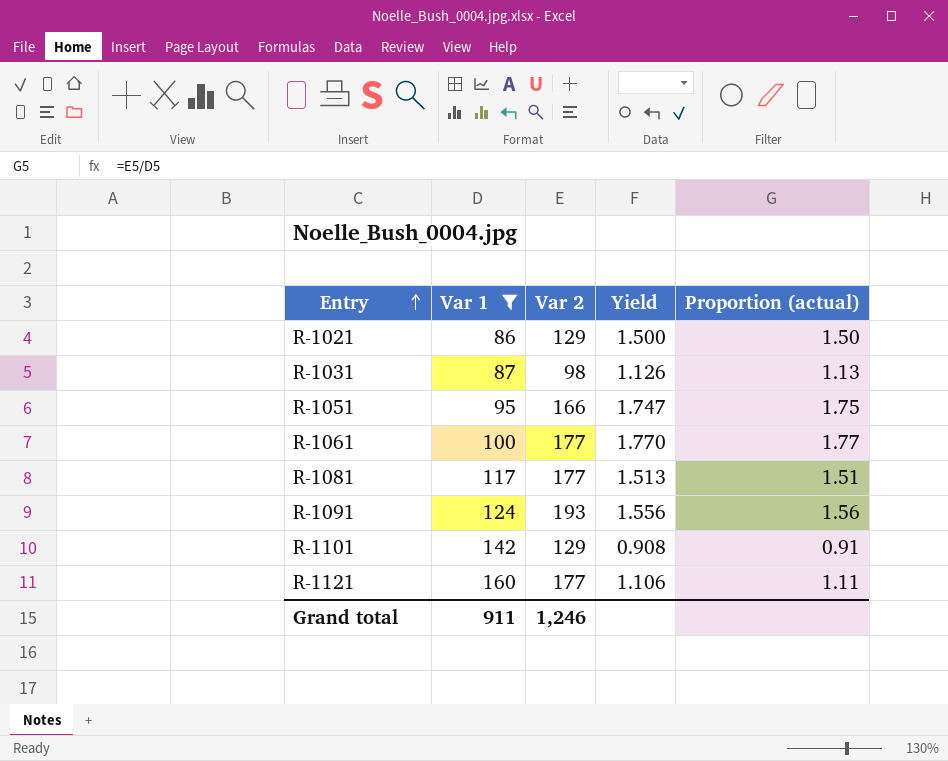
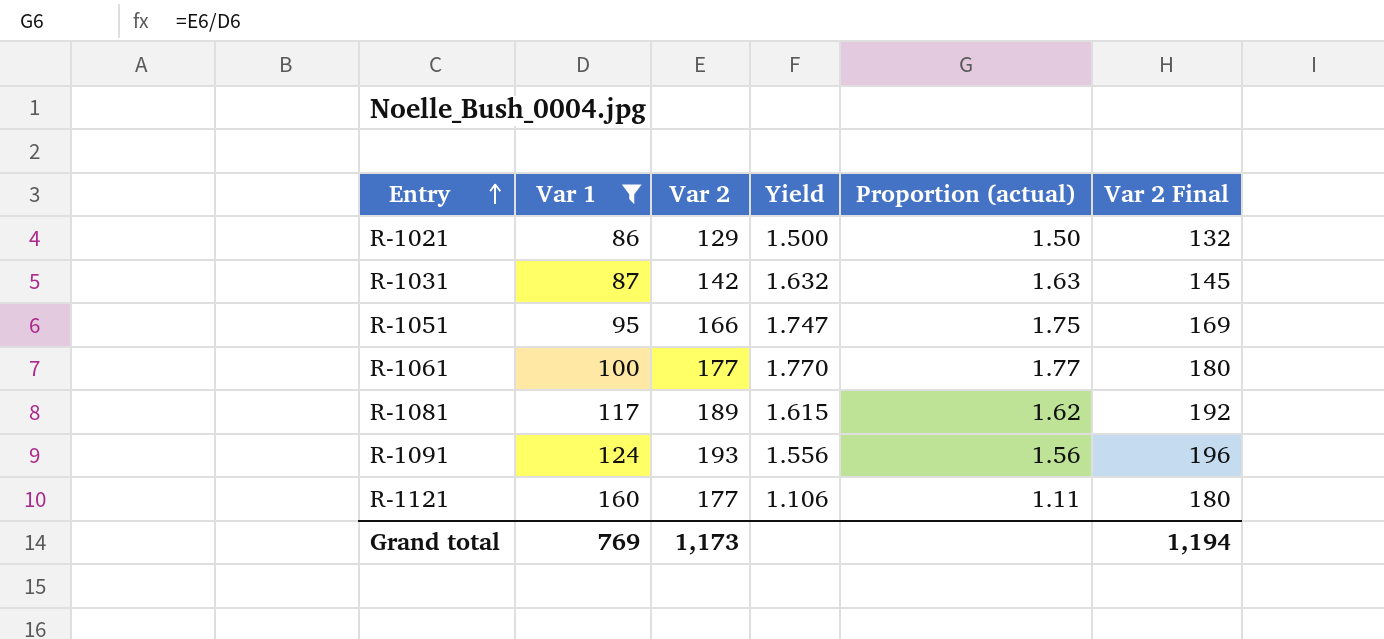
column Var 2 Final | formula: none -> [Var 2] + 3
row R-1101: 142 | 129 | 0.908 | 0.91 -> none
R-1031 | Var 2: 98 -> 142
R-1031 | Yield: 1.126 -> 1.632
R-1031 | Proportion (actual): 1.13 -> 1.63
R-1081 | Var 2: 177 -> 189
R-1081 | Yield: 1.513 -> 1.615
R-1081 | Proportion (actual): 1.51 -> 1.62
Grand total | Var 1: 911 -> 769
Grand total | Var 2: 1,246 -> 1,173

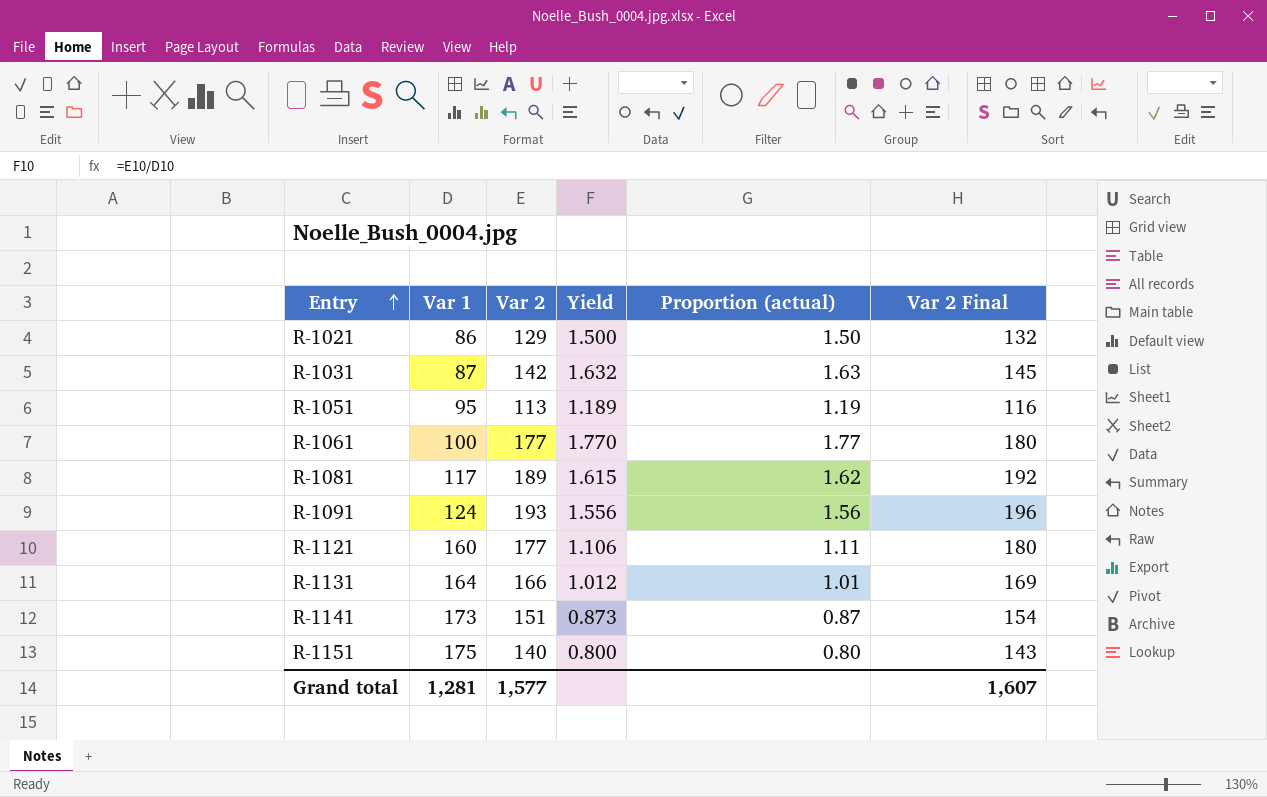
filter: Var 1 <= 160 -> none
R-1051 | Var 2: 166 -> 113
R-1051 | Yield: 1.747 -> 1.189
R-1051 | Proportion (actual): 1.75 -> 1.19
R-1051 | Var 2 Final: 169 -> 116
Grand total | Var 1: 769 -> 1,281
Grand total | Var 2: 1,173 -> 1,577
Grand total | Var 2 Final: 1,194 -> 1,607

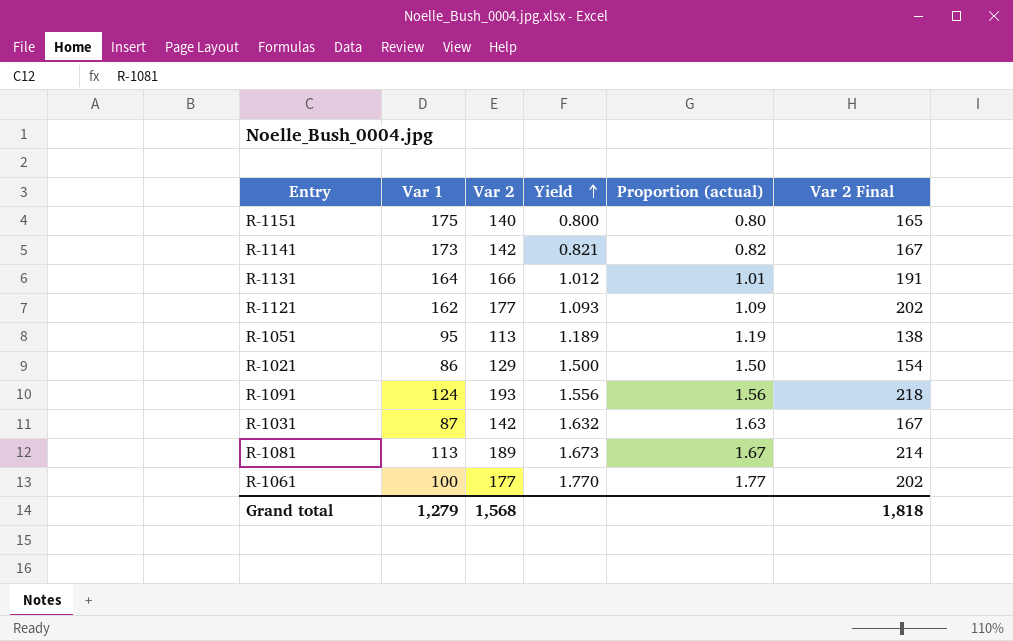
row order: Entry ascending -> Yield ascending
column Var 2 Final | formula: [Var 2] + 3 -> [Var 2] + 25
R-1141 | Var 2: 151 -> 142
R-1141 | Yield: 0.873 -> 0.821
R-1141 | Proportion (actual): 0.87 -> 0.82
R-1121 | Var 1: 160 -> 162
R-1121 | Yield: 1.106 -> 1.093
R-1121 | Proportion (actual): 1.11 -> 1.09
R-1081 | Var 1: 117 -> 113
R-1081 | Yield: 1.615 -> 1.673
R-1081 | Proportion (actual): 1.62 -> 1.67
Grand total | Var 1: 1,281 -> 1,279
Grand total | Var 2: 1,577 -> 1,568
Grand total | Var 2 Final: 1,607 -> 1,818

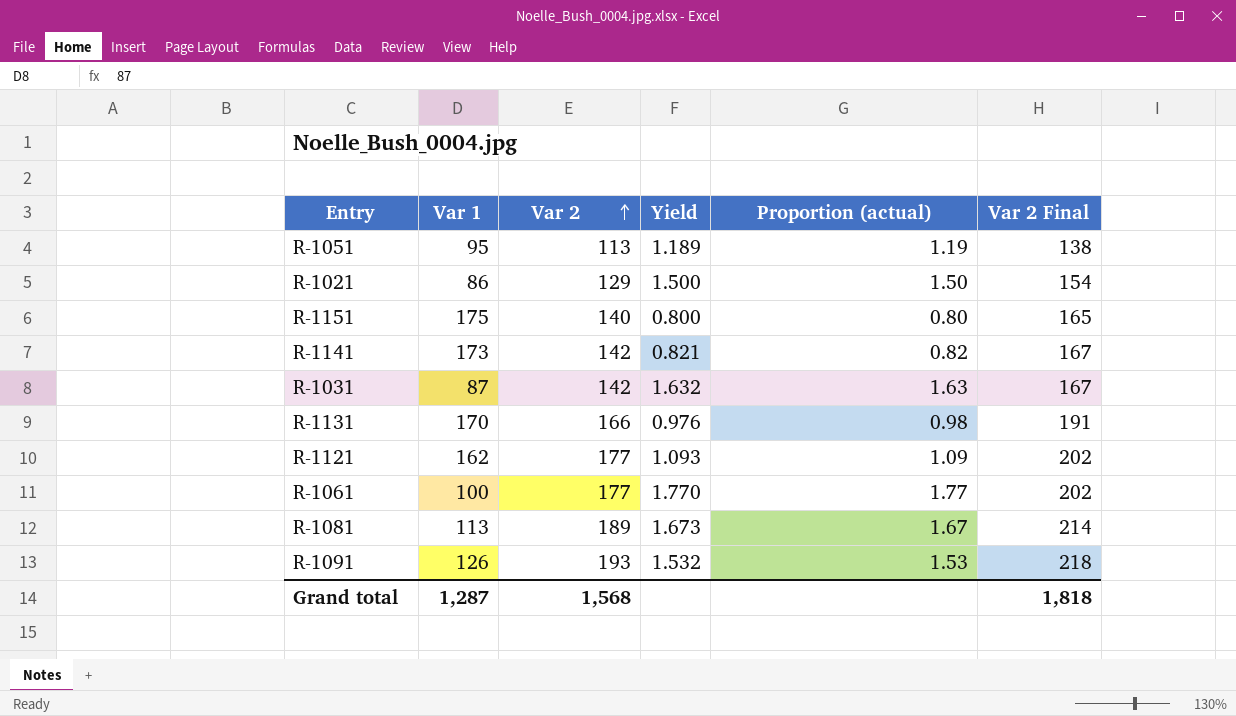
row order: Yield ascending -> Var 2 ascending
R-1131 | Var 1: 164 -> 170
R-1131 | Yield: 1.012 -> 0.976
R-1131 | Proportion (actual): 1.01 -> 0.98
R-1091 | Var 1: 124 -> 126
R-1091 | Yield: 1.556 -> 1.532
R-1091 | Proportion (actual): 1.56 -> 1.53
Grand total | Var 1: 1,279 -> 1,287

